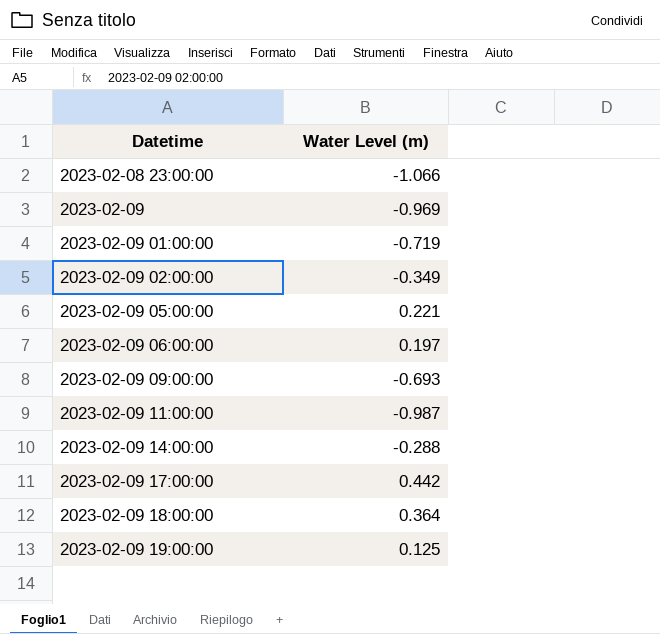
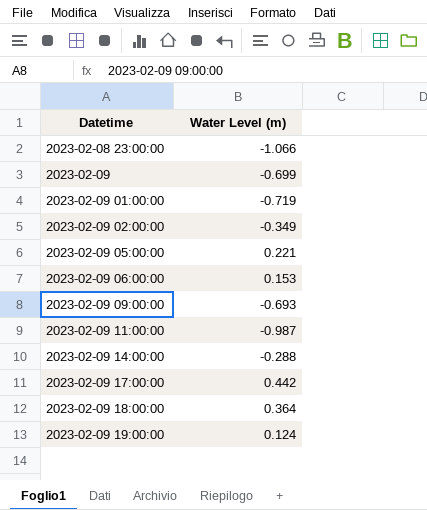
2023-02-09 | Water Level (m): -0.969 -> -0.699
2023-02-09 06:00:00 | Water Level (m): 0.197 -> 0.153
2023-02-09 19:00:00 | Water Level (m): 0.125 -> 0.124

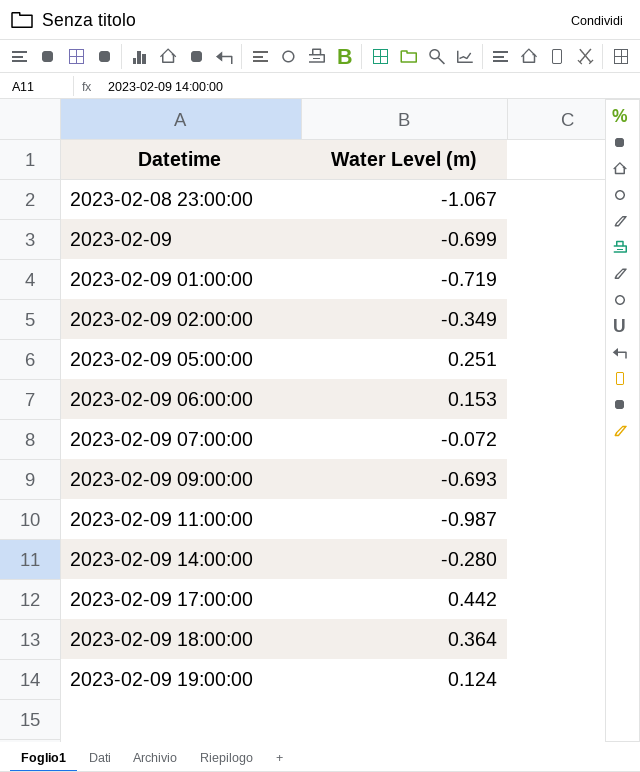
2023-02-08 23:00:00 | Water Level (m): -1.066 -> -1.067
2023-02-09 05:00:00 | Water Level (m): 0.221 -> 0.251
row 2023-02-09 07:00:00: none -> -0.072
2023-02-09 14:00:00 | Water Level (m): -0.288 -> -0.280

